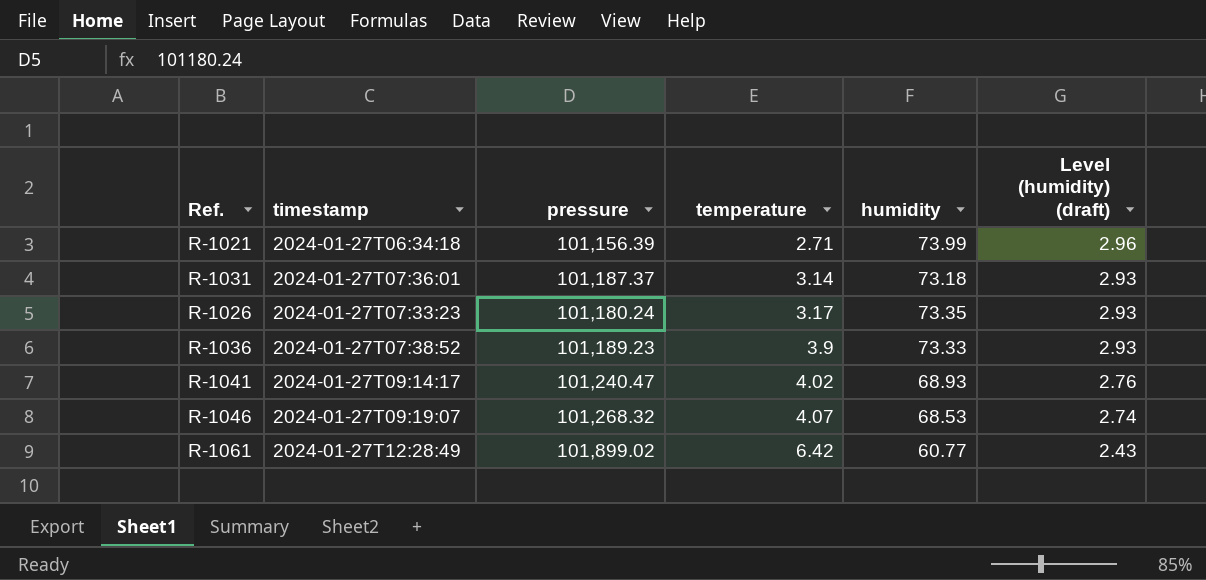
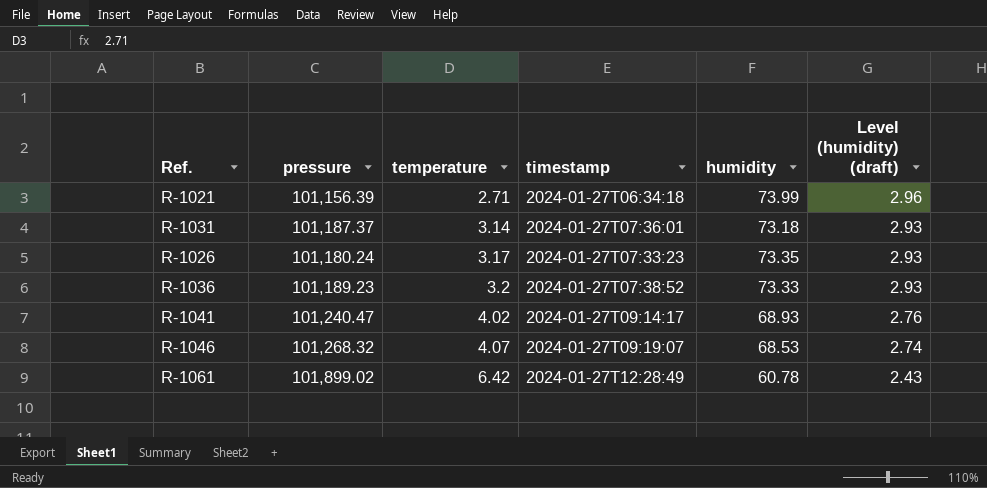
column timestamp | position: 2 -> 4
R-1036 | temperature: 3.9 -> 3.2
R-1061 | humidity: 60.77 -> 60.78

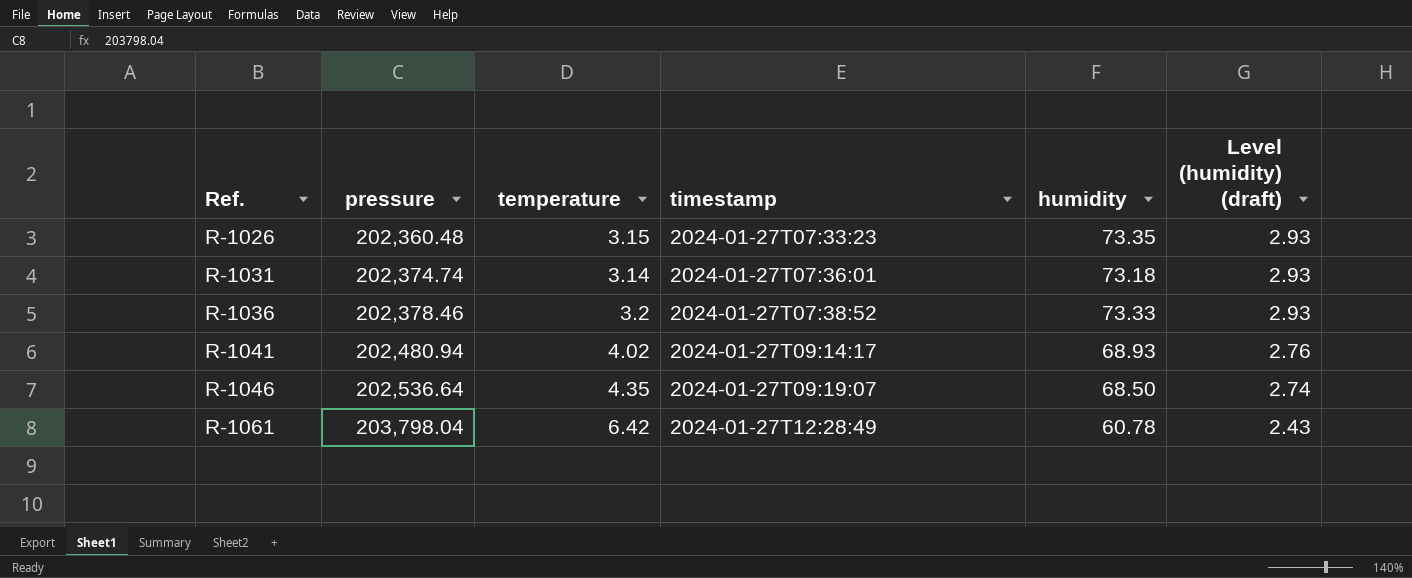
row order: temperature ascending -> Ref. ascending
row R-1021: 101,156.39 | 2.71 | 2024-01-27T06:34:18 | 73.99 | 2.96 -> none
R-1026 | pressure: 101,180.24 -> 202,360.48
R-1026 | temperature: 3.17 -> 3.15
R-1031 | pressure: 101,187.37 -> 202,374.74
R-1036 | pressure: 101,189.23 -> 202,378.46
R-1041 | pressure: 101,240.47 -> 202,480.94
R-1046 | pressure: 101,268.32 -> 202,536.64
R-1046 | temperature: 4.07 -> 4.35
R-1046 | humidity: 68.53 -> 68.50
R-1061 | pressure: 101,899.02 -> 203,798.04

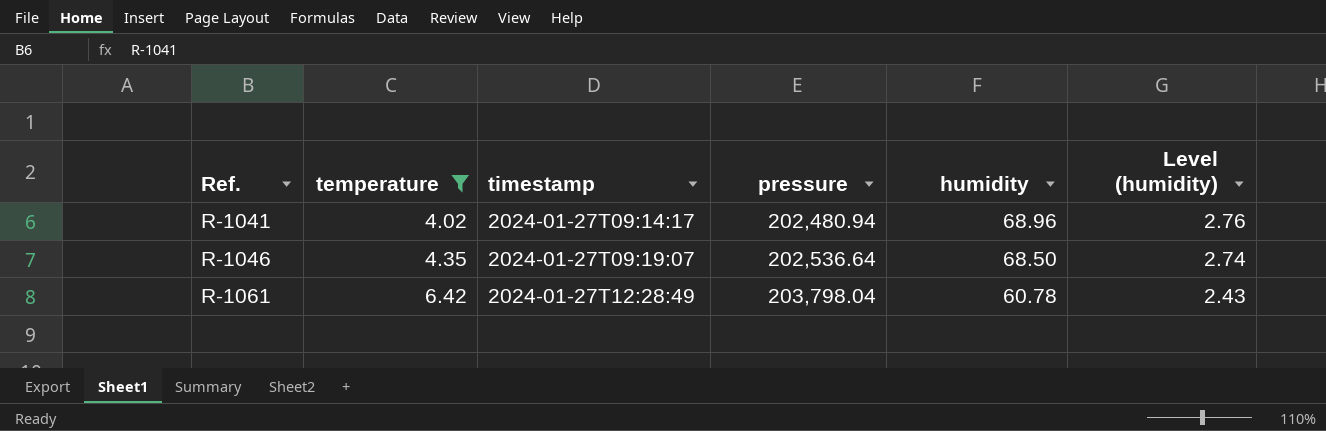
filter: none -> temperature >= 4.02
column pressure | position: 2 -> 4
column name: Level (humidity) (draft) -> Level (humidity)
R-1041 | humidity: 68.93 -> 68.96

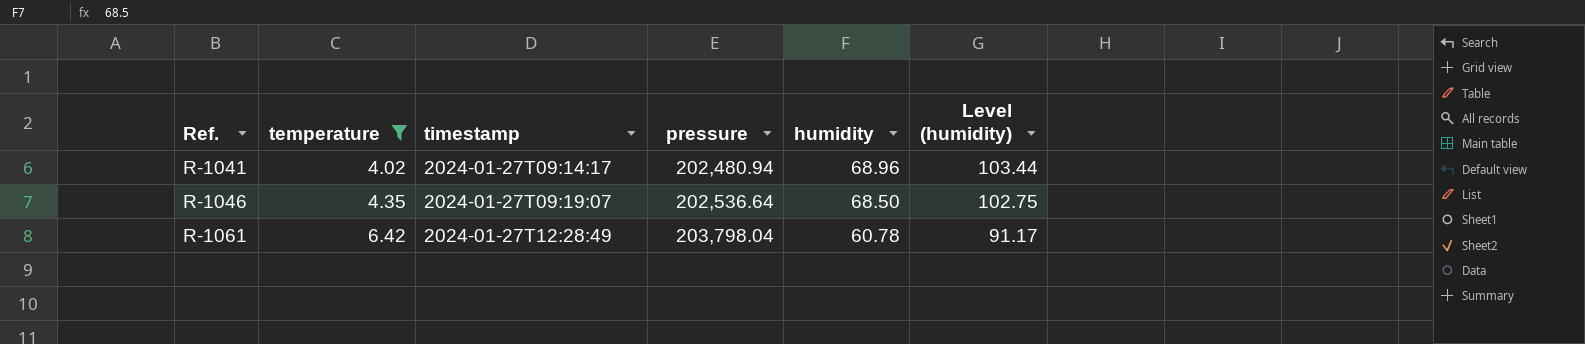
column Level (humidity) | formula: [humidity] * 0.04 -> [humidity] * 1.5

